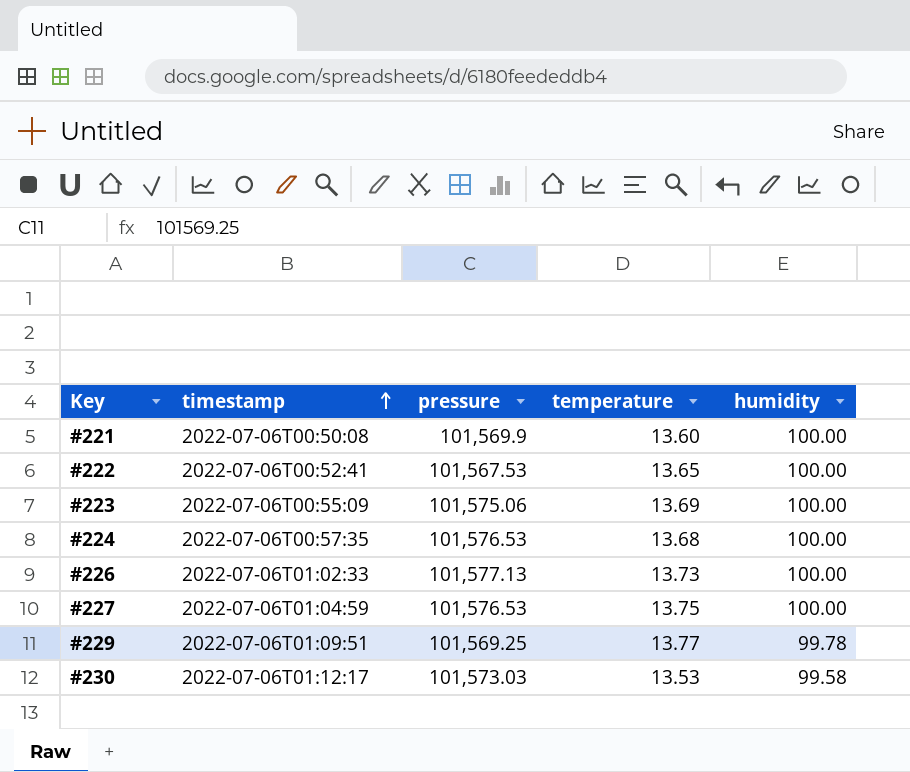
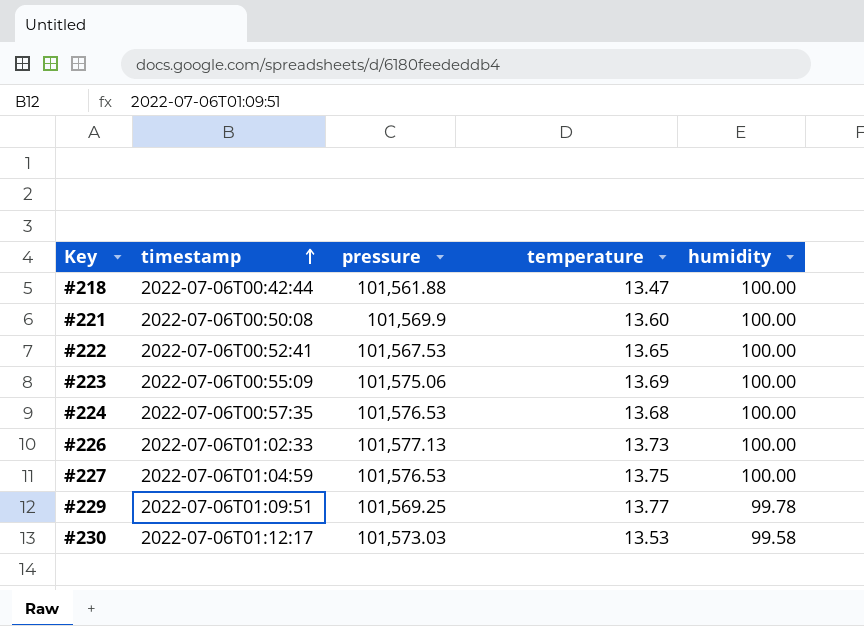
row #218: none -> 2022-07-06T00:42:44 | 101,561.88 | 13.47 | 100.00

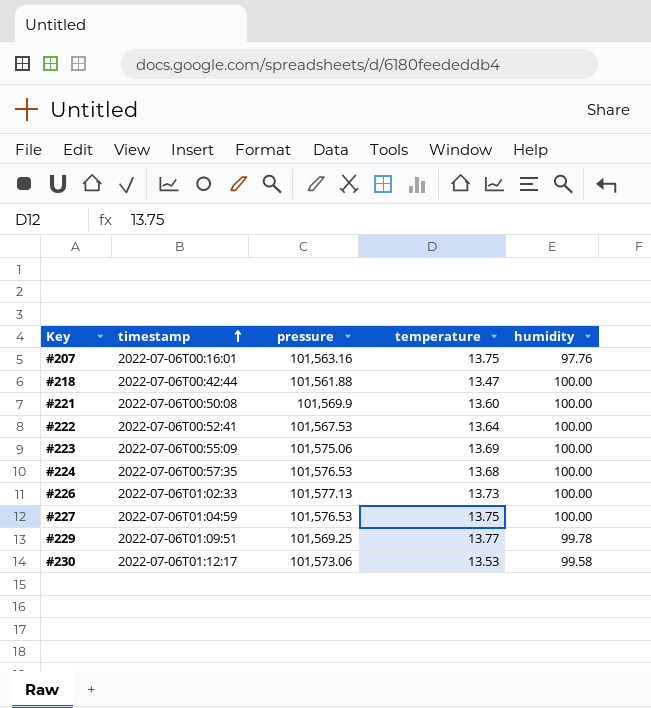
row #207: none -> 2022-07-06T00:16:01 | 101,563.16 | 13.75 | 97.76
#222 | temperature: 13.65 -> 13.64
#230 | pressure: 101,573.03 -> 101,573.06

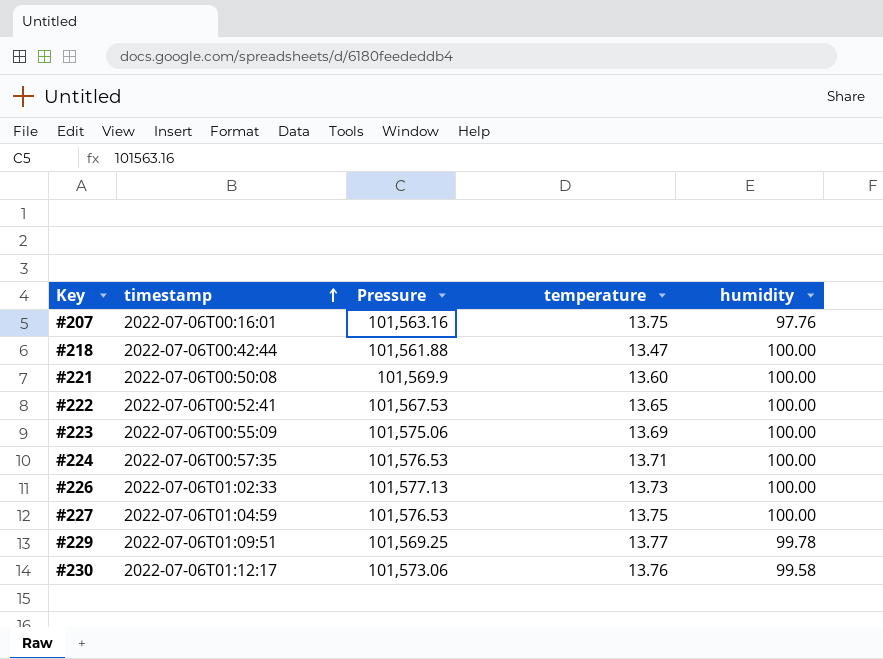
column name: pressure -> Pressure
#222 | temperature: 13.64 -> 13.65
#224 | temperature: 13.68 -> 13.71
#230 | temperature: 13.53 -> 13.76

